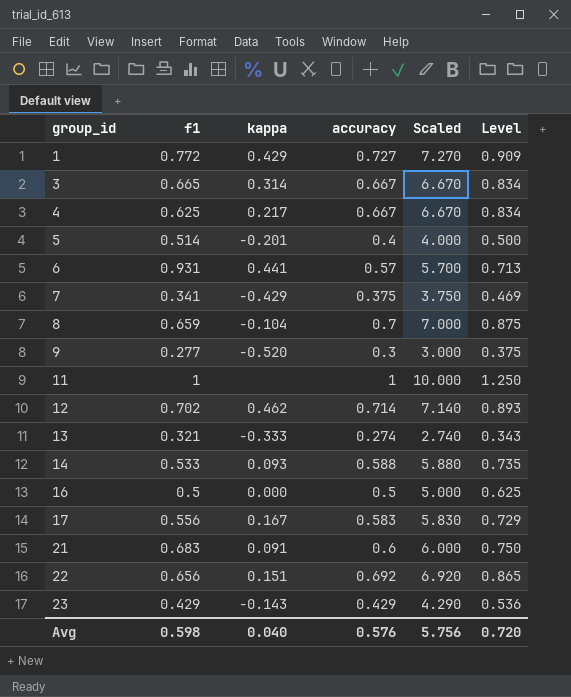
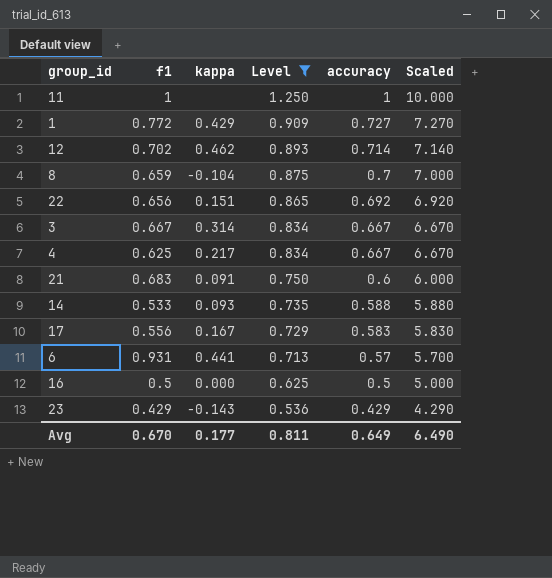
filter: none -> Level >= 0.536
row order: group_id ascending -> Level descending
column Level | position: 6 -> 4
3 | f1: 0.665 -> 0.667
Avg | f1: 0.598 -> 0.670
Avg | kappa: 0.040 -> 0.177
Avg | Level: 0.720 -> 0.811
Avg | accuracy: 0.576 -> 0.649
Avg | Scaled: 5.756 -> 6.490

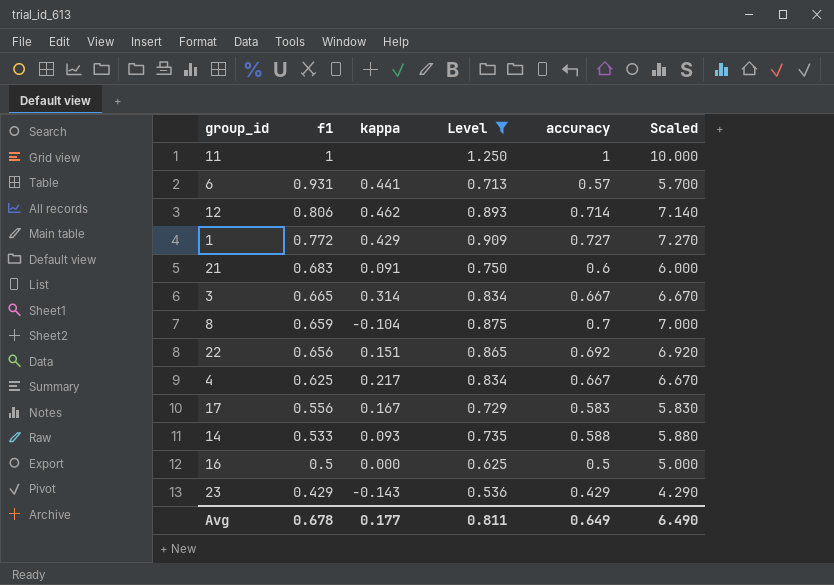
row order: Level descending -> f1 descending
12 | f1: 0.702 -> 0.806
3 | f1: 0.667 -> 0.665
Avg | f1: 0.670 -> 0.678

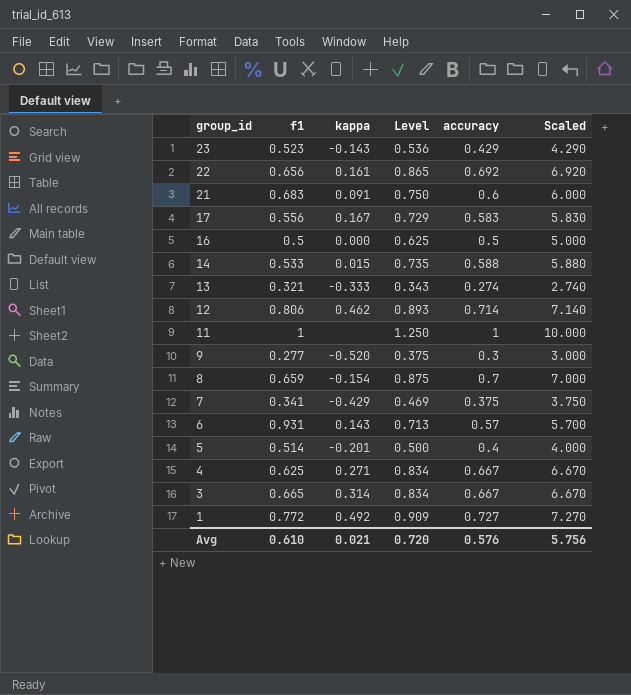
filter: Level >= 0.536 -> none
row order: f1 descending -> group_id descending
23 | f1: 0.429 -> 0.523
22 | kappa: 0.151 -> 0.161
14 | kappa: 0.093 -> 0.015
8 | kappa: -0.104 -> -0.154
6 | kappa: 0.441 -> 0.143
4 | kappa: 0.217 -> 0.271
1 | kappa: 0.429 -> 0.492
Avg | f1: 0.678 -> 0.610
Avg | kappa: 0.177 -> 0.021
Avg | Level: 0.811 -> 0.720
Avg | accuracy: 0.649 -> 0.576
Avg | Scaled: 6.490 -> 5.756

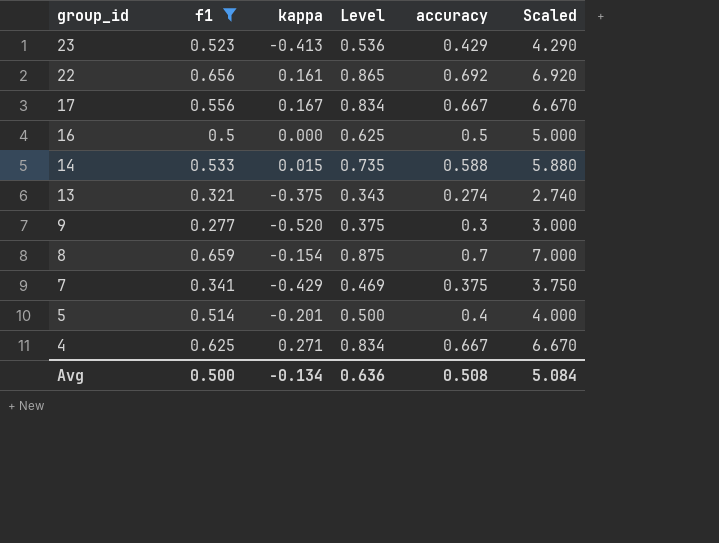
filter: none -> f1 <= 0.659
23 | kappa: -0.143 -> -0.413
17 | Level: 0.729 -> 0.834
17 | accuracy: 0.583 -> 0.667
17 | Scaled: 5.830 -> 6.670
13 | kappa: -0.333 -> -0.375
Avg | f1: 0.610 -> 0.500
Avg | kappa: 0.021 -> -0.134
Avg | Level: 0.720 -> 0.636
Avg | accuracy: 0.576 -> 0.508
Avg | Scaled: 5.756 -> 5.084

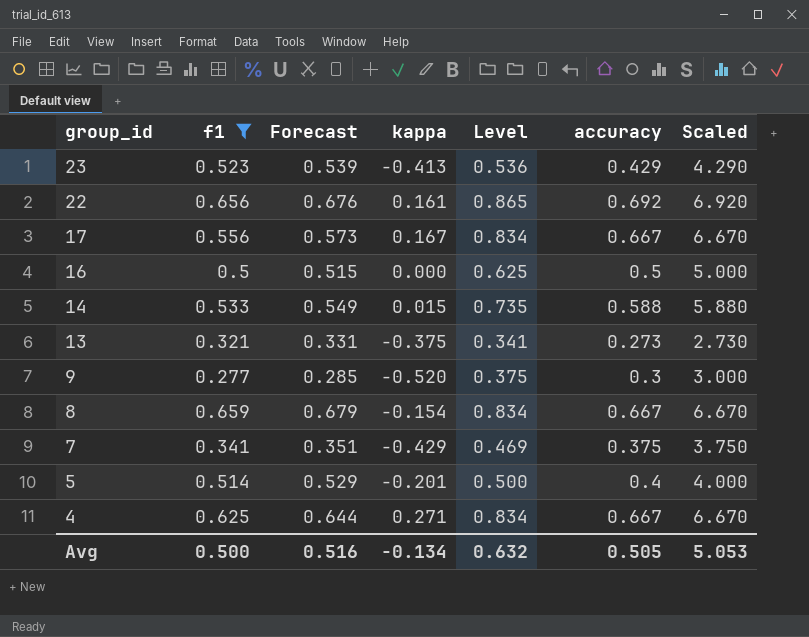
column Forecast | formula: none -> [f1] * 1.03
13 | Level: 0.343 -> 0.341
13 | accuracy: 0.274 -> 0.273
13 | Scaled: 2.740 -> 2.730
8 | Level: 0.875 -> 0.834
8 | accuracy: 0.7 -> 0.667
8 | Scaled: 7.000 -> 6.670
Avg | Level: 0.636 -> 0.632
Avg | accuracy: 0.508 -> 0.505
Avg | Scaled: 5.084 -> 5.053

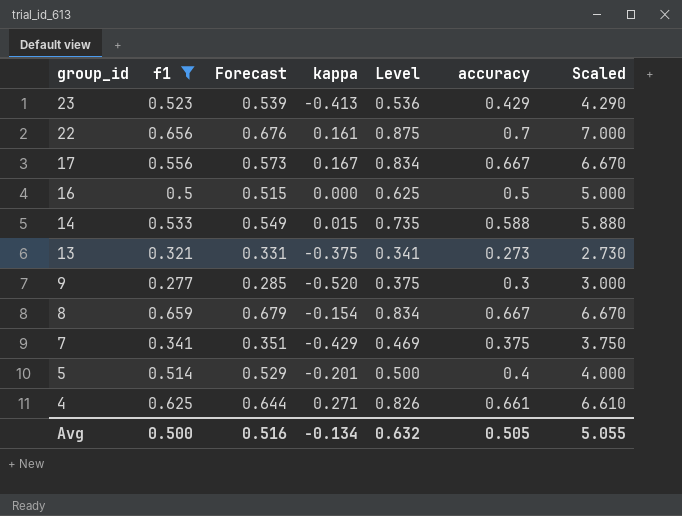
22 | Level: 0.865 -> 0.875
22 | accuracy: 0.692 -> 0.7
22 | Scaled: 6.920 -> 7.000
4 | Level: 0.834 -> 0.826
4 | accuracy: 0.667 -> 0.661
4 | Scaled: 6.670 -> 6.610
Avg | Scaled: 5.053 -> 5.055

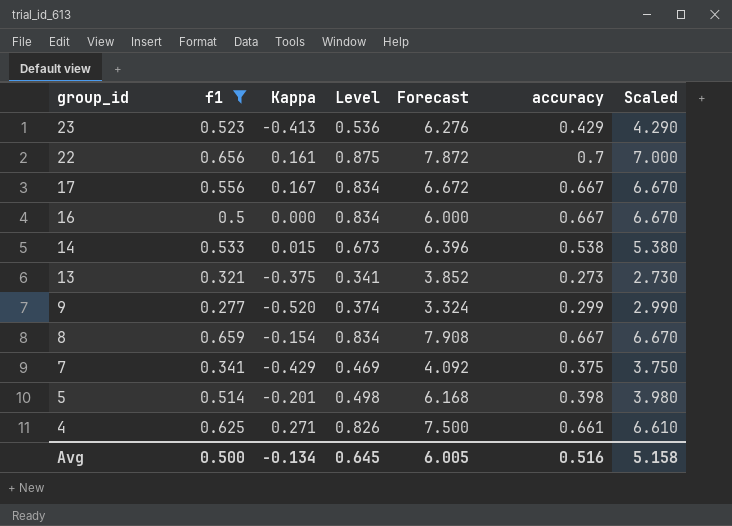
column name: kappa -> Kappa
column Forecast | formula: [f1] * 1.03 -> [f1] * 12
column Forecast | position: 3 -> 5
16 | Level: 0.625 -> 0.834
16 | accuracy: 0.5 -> 0.667
16 | Scaled: 5.000 -> 6.670
14 | Level: 0.735 -> 0.673
14 | accuracy: 0.588 -> 0.538
14 | Scaled: 5.880 -> 5.380
9 | Level: 0.375 -> 0.374
9 | accuracy: 0.3 -> 0.299
9 | Scaled: 3.000 -> 2.990
5 | Level: 0.500 -> 0.498
5 | accuracy: 0.4 -> 0.398
5 | Scaled: 4.000 -> 3.980
Avg | Level: 0.632 -> 0.645
Avg | Forecast: 0.516 -> 6.005
Avg | accuracy: 0.505 -> 0.516
Avg | Scaled: 5.055 -> 5.158

